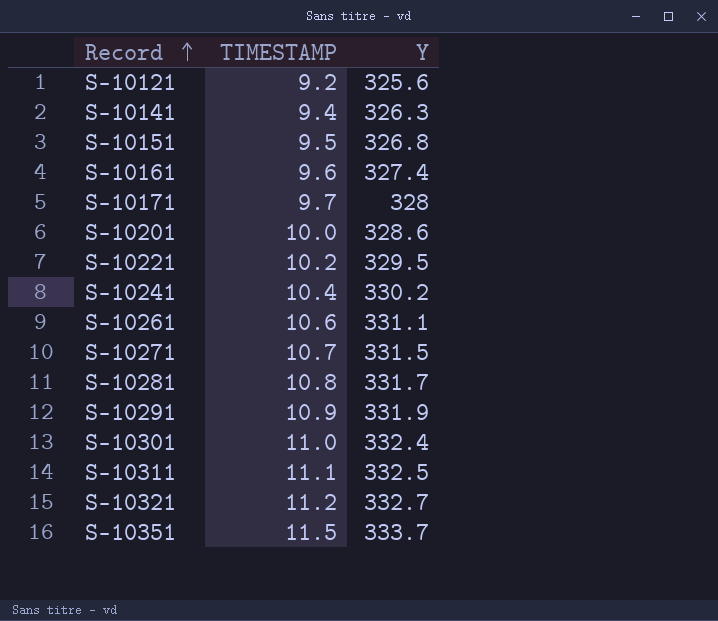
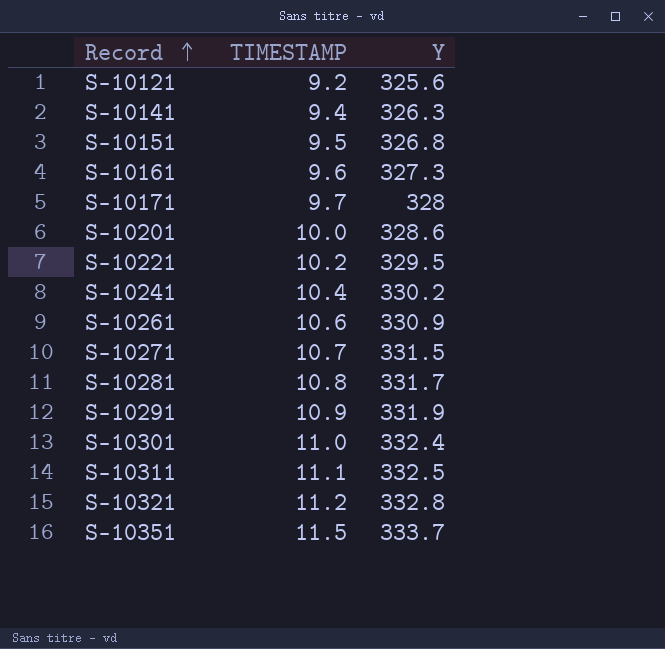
S-10161 | Y: 327.4 -> 327.3
S-10261 | Y: 331.1 -> 330.9
S-10321 | Y: 332.7 -> 332.8

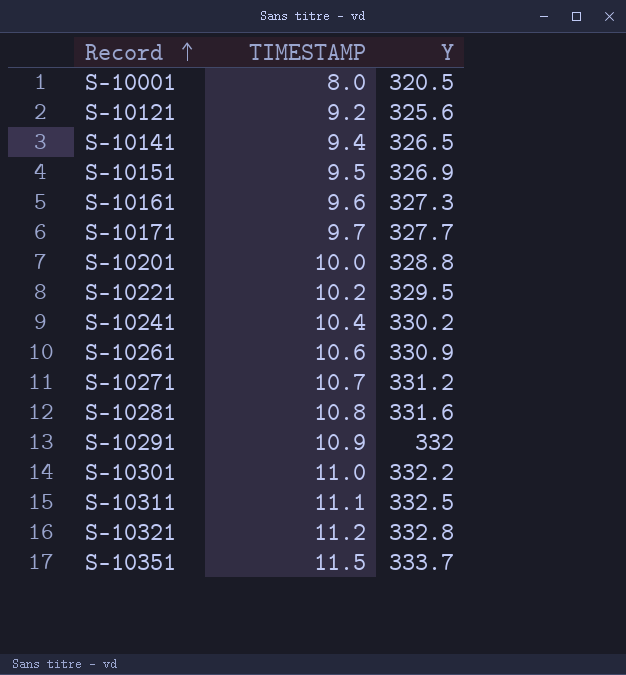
row S-10001: none -> 8.0 | 320.5
S-10141 | Y: 326.3 -> 326.5
S-10151 | Y: 326.8 -> 326.9
S-10171 | Y: 328 -> 327.7
S-10201 | Y: 328.6 -> 328.8
S-10271 | Y: 331.5 -> 331.2
S-10281 | Y: 331.7 -> 331.6
S-10291 | Y: 331.9 -> 332
S-10301 | Y: 332.4 -> 332.2

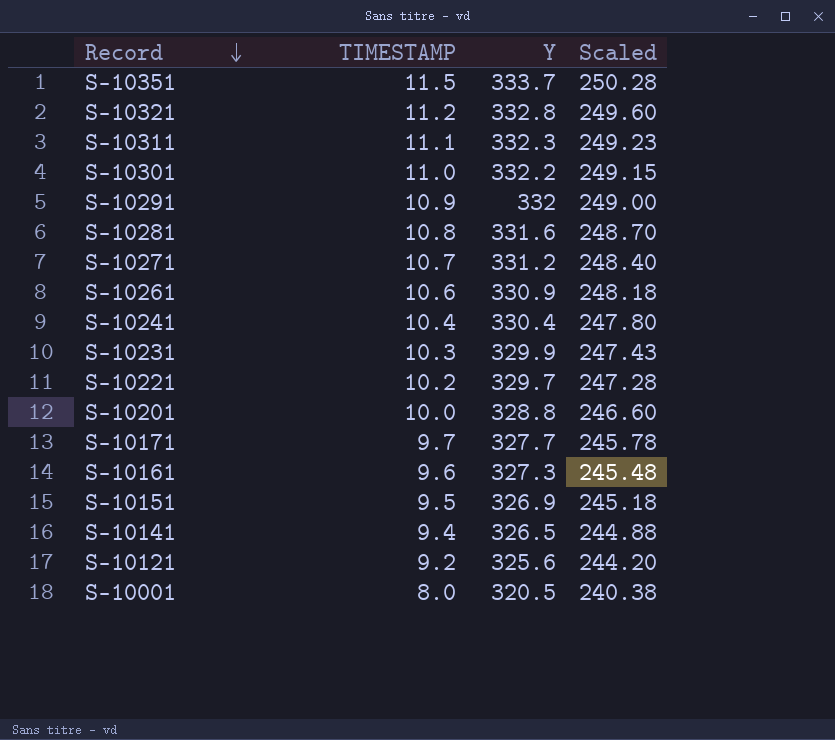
row order: Record ascending -> Record descending
column Scaled | formula: none -> [Y] * 0.75
S-10311 | Y: 332.5 -> 332.3
S-10241 | Y: 330.2 -> 330.4
row S-10231: none -> 10.3 | 329.9 | 247.43
S-10221 | Y: 329.5 -> 329.7

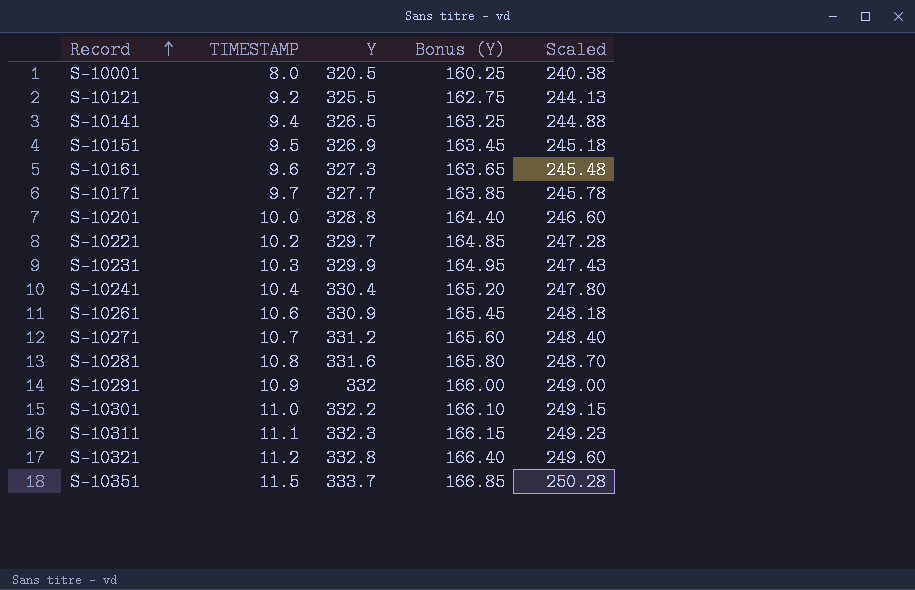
row order: Record descending -> Record ascending
column Bonus (Y) | formula: none -> [Y] * 0.5
S-10121 | Y: 325.6 -> 325.5
S-10121 | Scaled: 244.20 -> 244.13

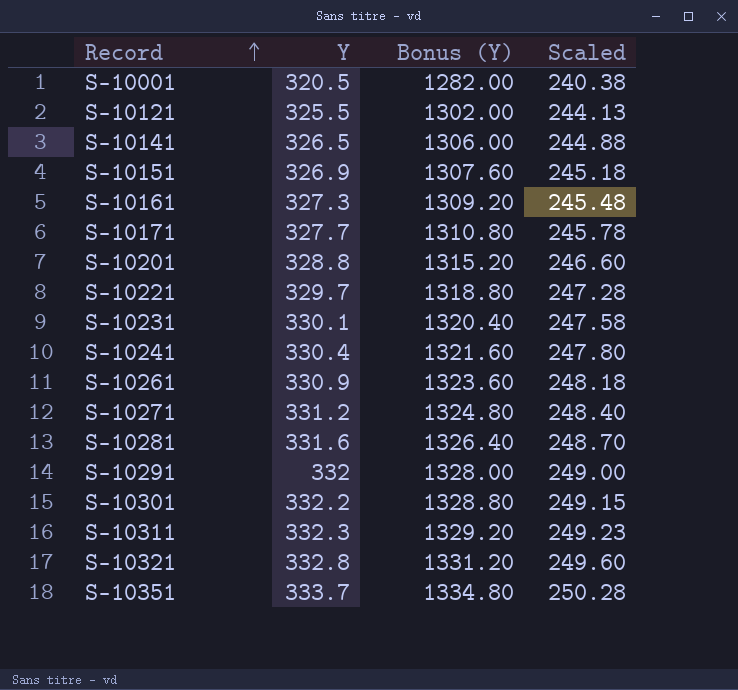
column TIMESTAMP | position: 2 -> none
column Bonus (Y) | formula: [Y] * 0.5 -> [Y] * 4
S-10231 | Y: 329.9 -> 330.1
S-10231 | Scaled: 247.43 -> 247.58

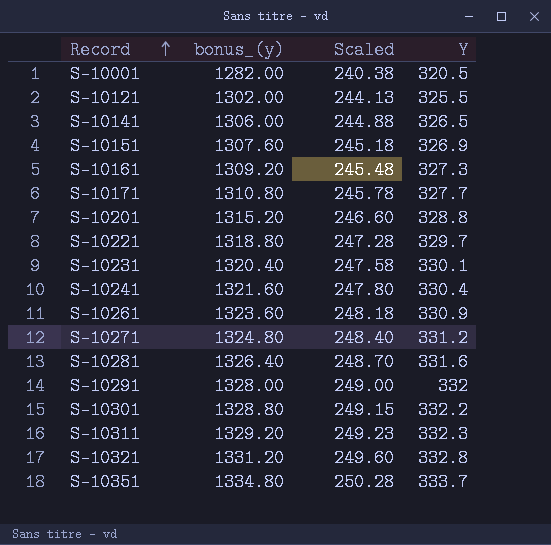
column name: Bonus (Y) -> bonus_(y)
column Y | position: 2 -> 4

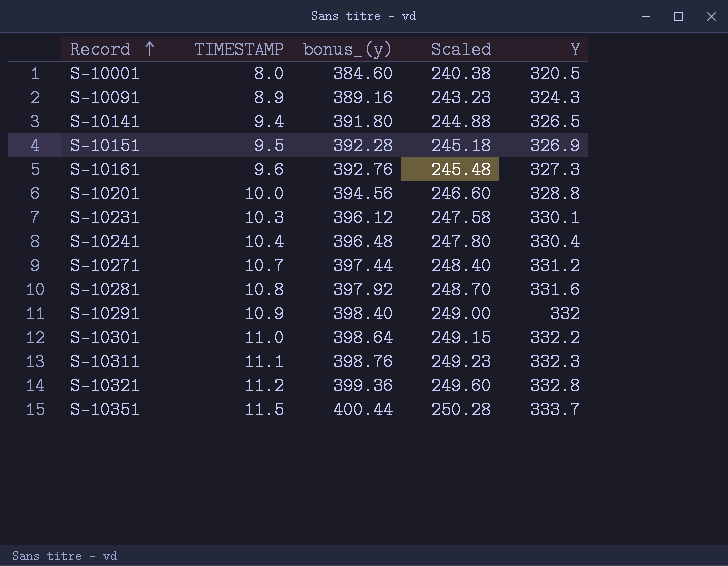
column TIMESTAMP | position: none -> 2
column bonus_(y) | formula: [Y] * 4 -> [Y] * 1.2
row S-10121: 1302.00 | 244.13 | 325.5 -> none
row S-10171: 1310.80 | 245.78 | 327.7 -> none
row S-10221: 1318.80 | 247.28 | 329.7 -> none
row S-10261: 1323.60 | 248.18 | 330.9 -> none
row S-10091: none -> 8.9 | 389.16 | 243.23 | 324.3

